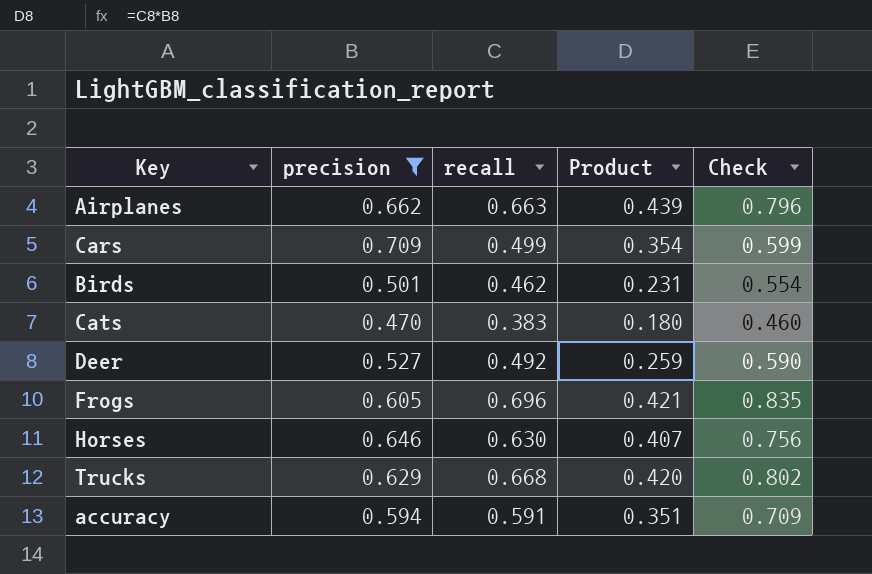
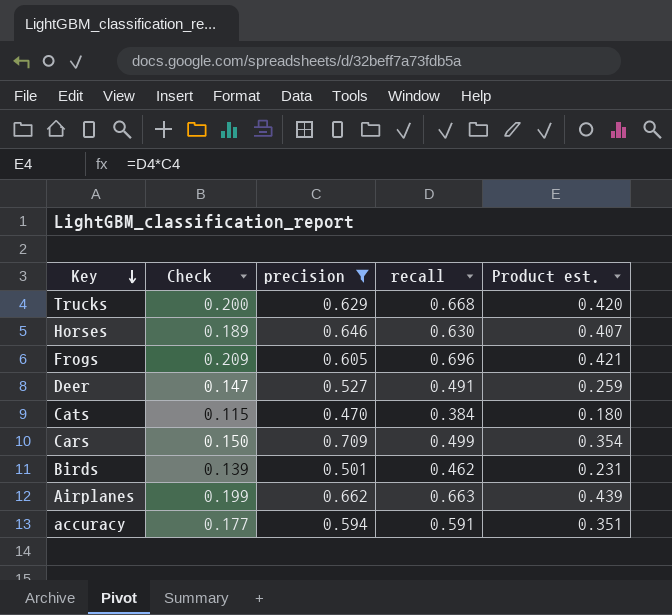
row order: none -> Key descending
column Check | formula: [recall] * 1.2 -> [recall] * 0.3
column Check | position: 5 -> 2
column name: Product -> Product est.
Deer | recall: 0.492 -> 0.491
Cats | recall: 0.383 -> 0.384

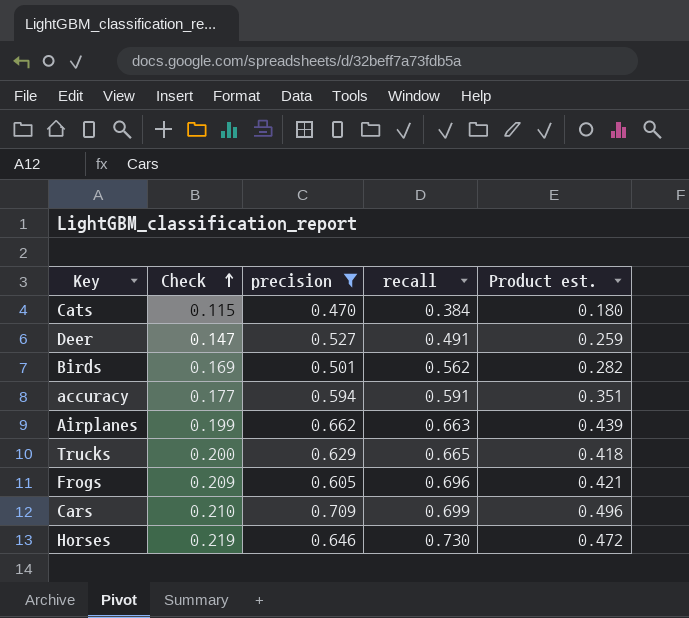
row order: Key descending -> Check ascending
Birds | Check: 0.139 -> 0.169
Birds | recall: 0.462 -> 0.562
Birds | Product est.: 0.231 -> 0.282
Trucks | recall: 0.668 -> 0.665
Trucks | Product est.: 0.420 -> 0.418
Cars | Check: 0.150 -> 0.210
Cars | recall: 0.499 -> 0.699
Cars | Product est.: 0.354 -> 0.496
Horses | Check: 0.189 -> 0.219
Horses | recall: 0.630 -> 0.730
Horses | Product est.: 0.407 -> 0.472

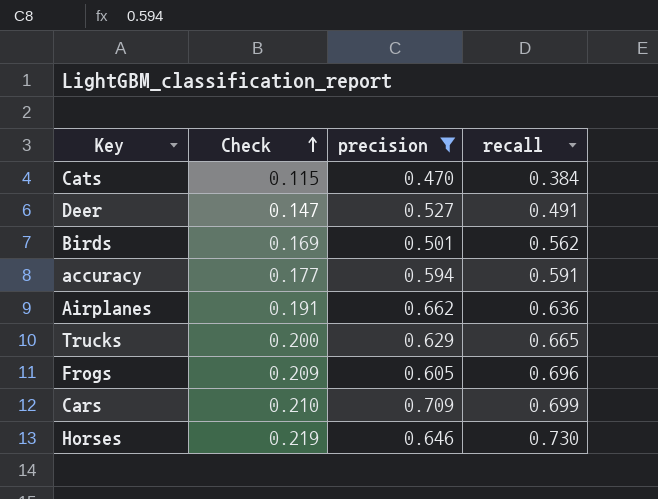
column Product est. | formula: [precision] * [recall] -> none
Airplanes | Check: 0.199 -> 0.191
Airplanes | recall: 0.663 -> 0.636

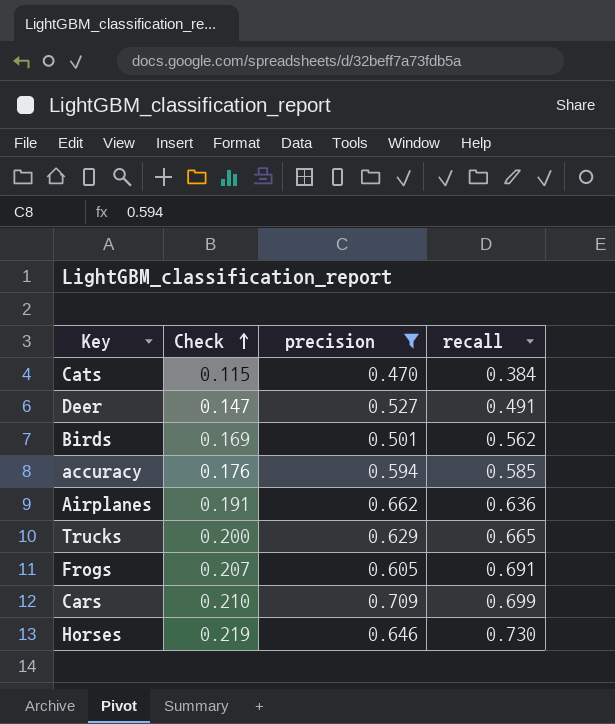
accuracy | Check: 0.177 -> 0.176
accuracy | recall: 0.591 -> 0.585
Frogs | Check: 0.209 -> 0.207
Frogs | recall: 0.696 -> 0.691

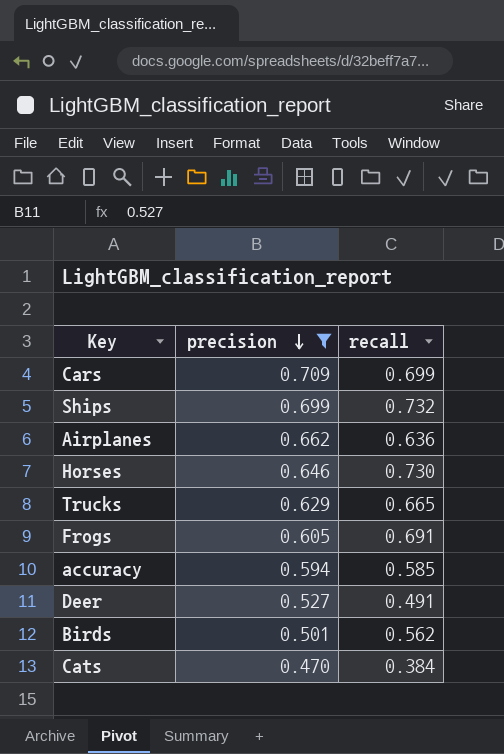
row order: Check ascending -> precision descending
column Check | formula: [recall] * 0.3 -> none
row Ships: none -> 0.699 | 0.732

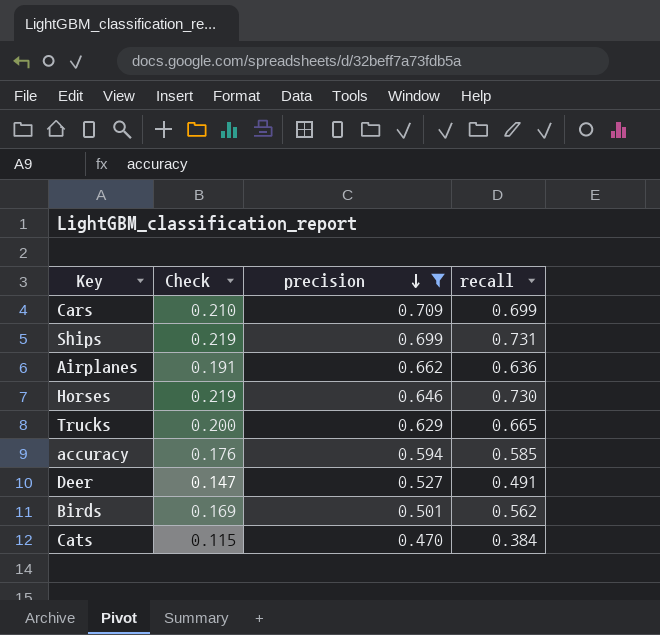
column Check | formula: none -> [recall] * 0.3
row Frogs: 0.605 | 0.691 -> none
Ships | recall: 0.732 -> 0.731

